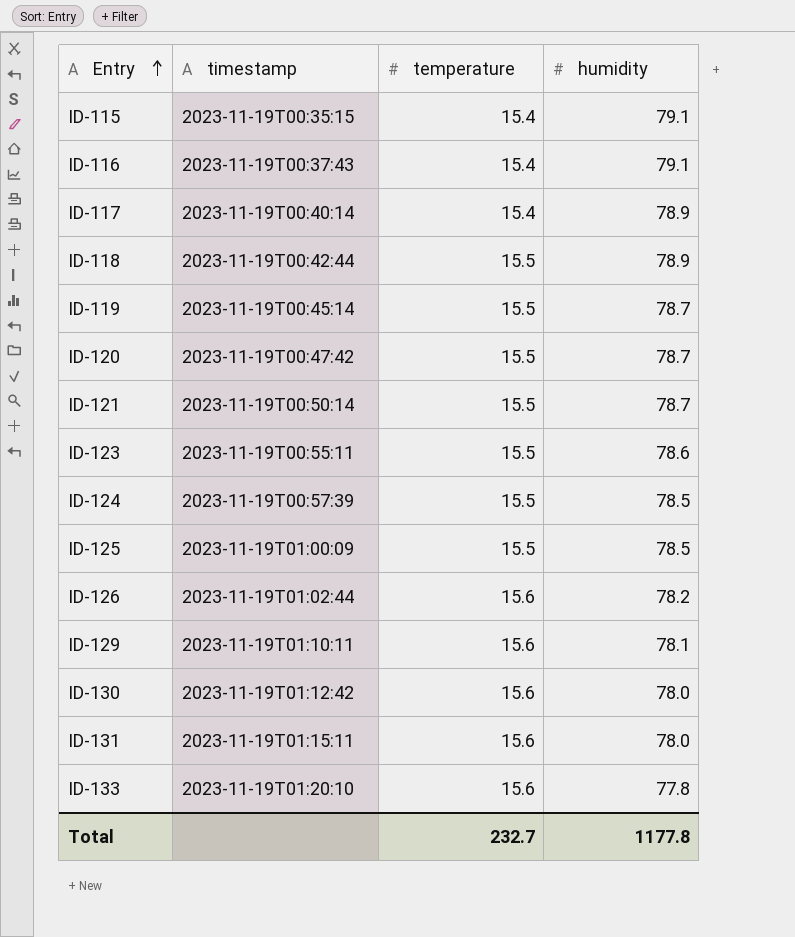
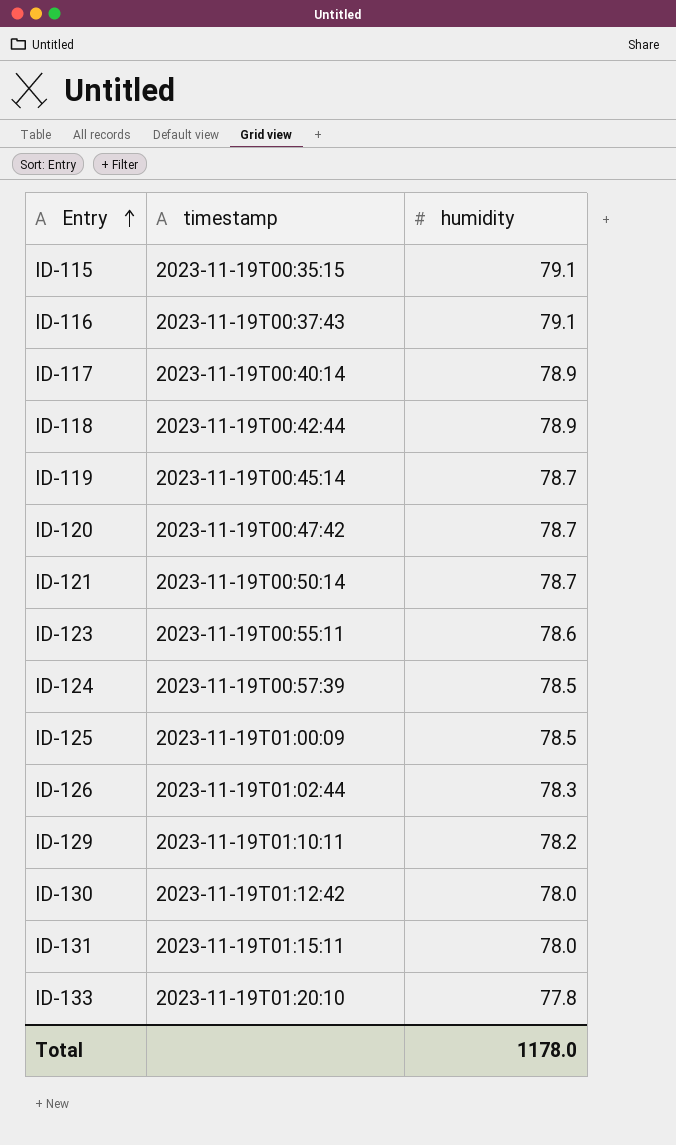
column temperature | position: 3 -> none
ID-126 | humidity: 78.2 -> 78.3
ID-129 | humidity: 78.1 -> 78.2
Total | humidity: 1177.8 -> 1178.0

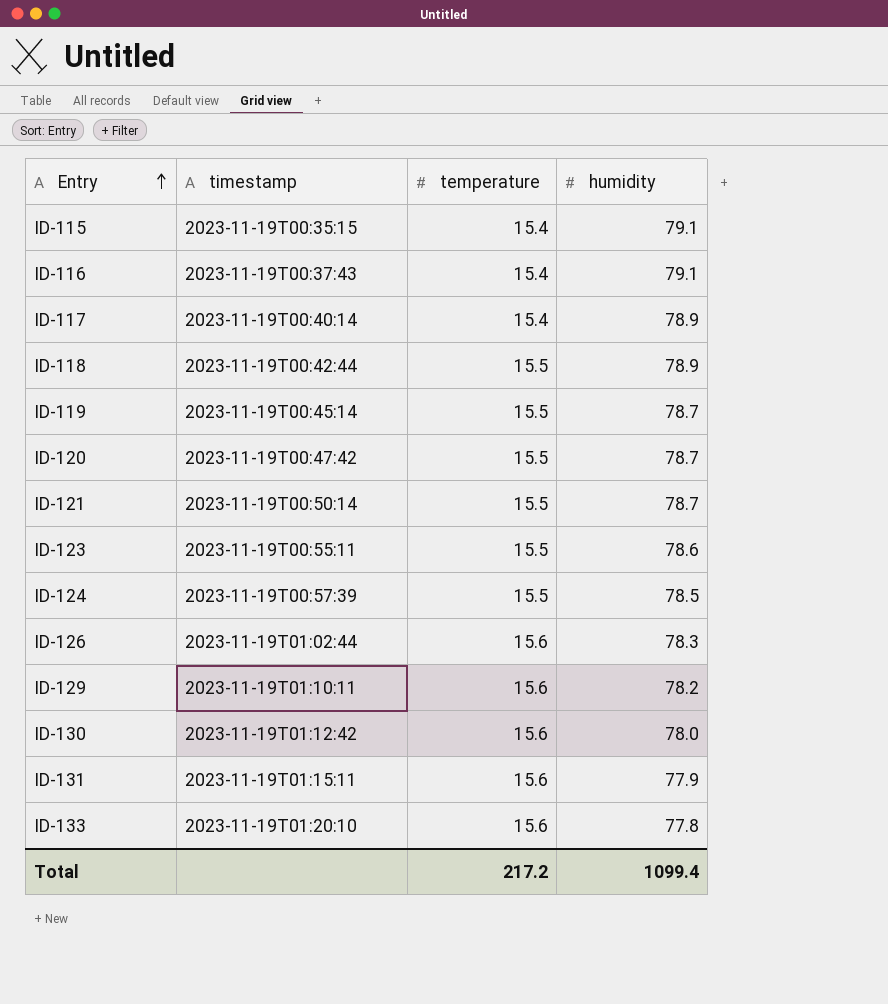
column temperature | position: none -> 3
row ID-125: 2023-11-19T01:00:09 | 78.5 -> none
ID-131 | humidity: 78.0 -> 77.9
Total | humidity: 1178.0 -> 1099.4

